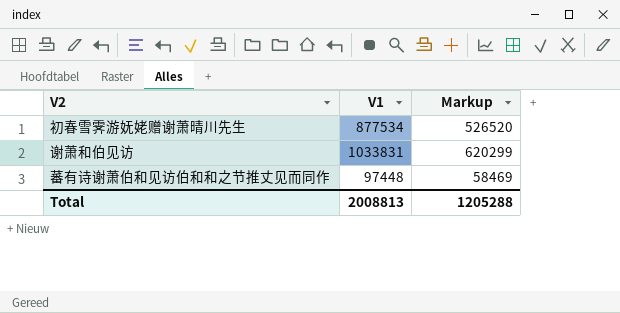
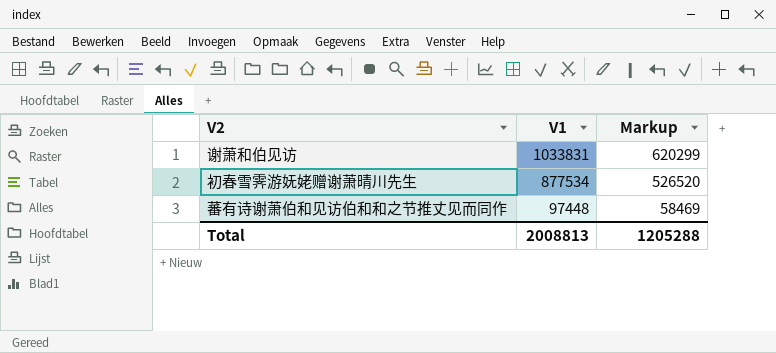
row order: none -> V1 descending

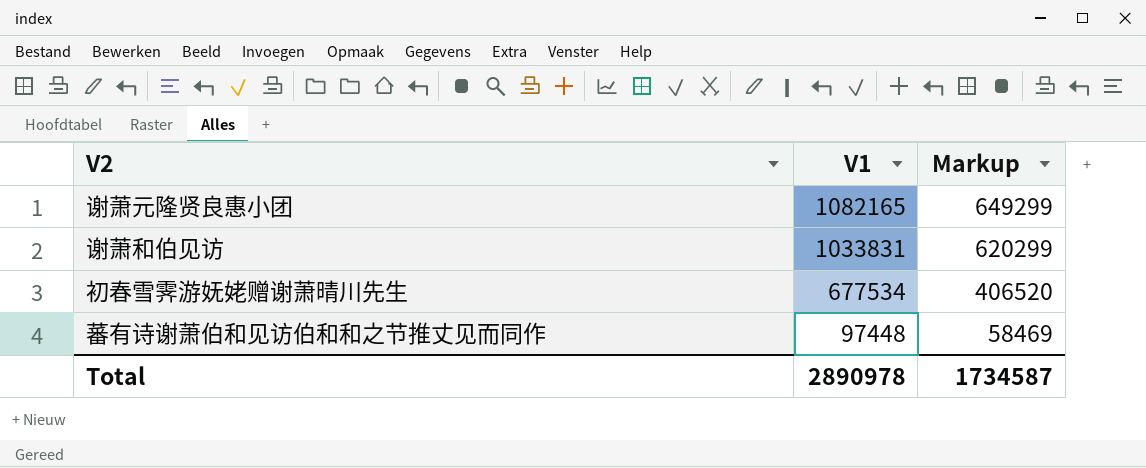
row 谢萧元隆贤良惠小团: none -> 1082165 | 649299
初春雪霁游妩姥赠谢萧晴川先生 | V1: 877534 -> 677534
初春雪霁游妩姥赠谢萧晴川先生 | Markup: 526520 -> 406520
Total | V1: 2008813 -> 2890978
Total | Markup: 1205288 -> 1734587

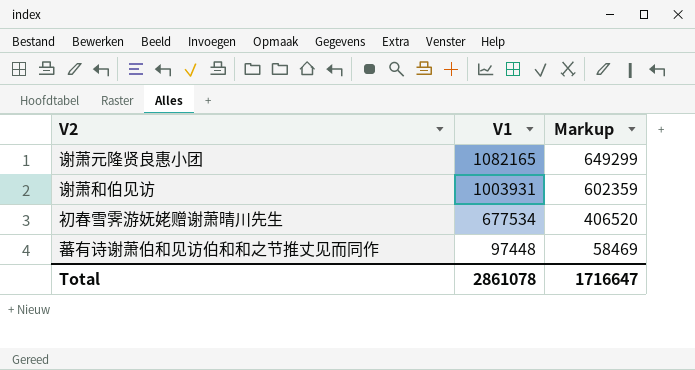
谢萧和伯见访 | V1: 1033831 -> 1003931
谢萧和伯见访 | Markup: 620299 -> 602359
Total | V1: 2890978 -> 2861078
Total | Markup: 1734587 -> 1716647

